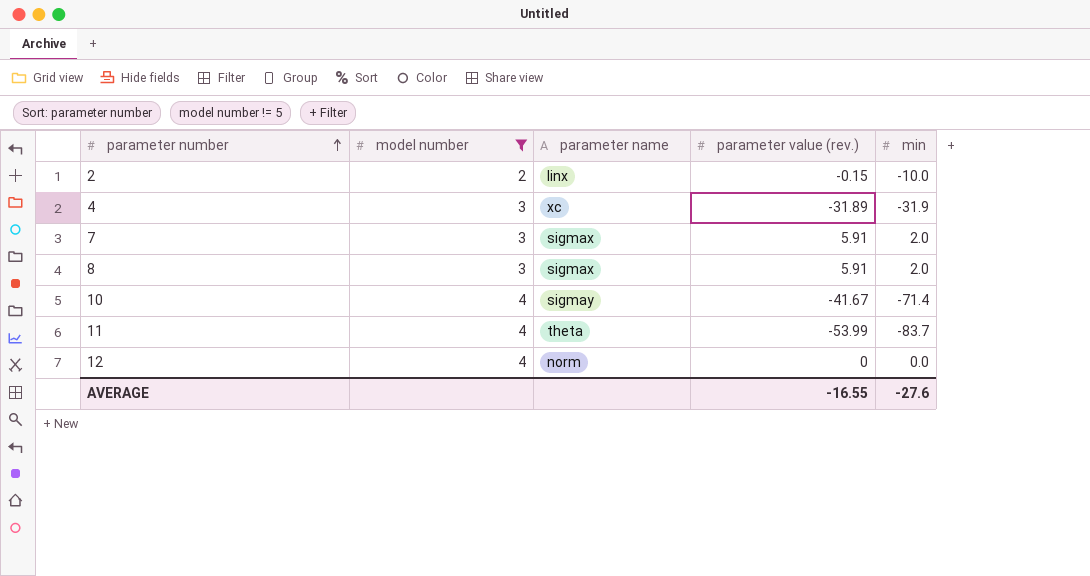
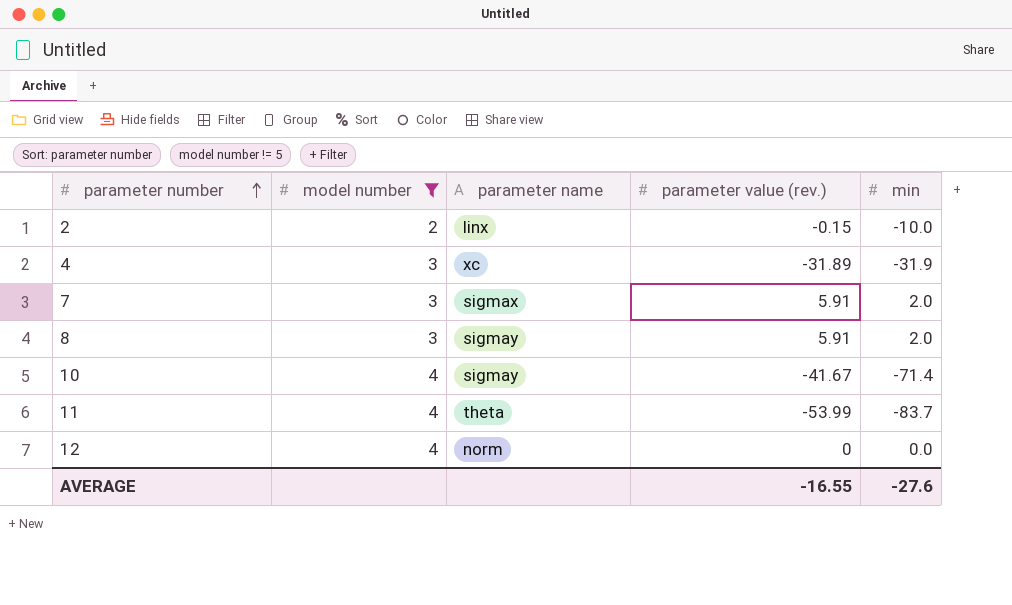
8 | parameter name: sigmax -> sigmay

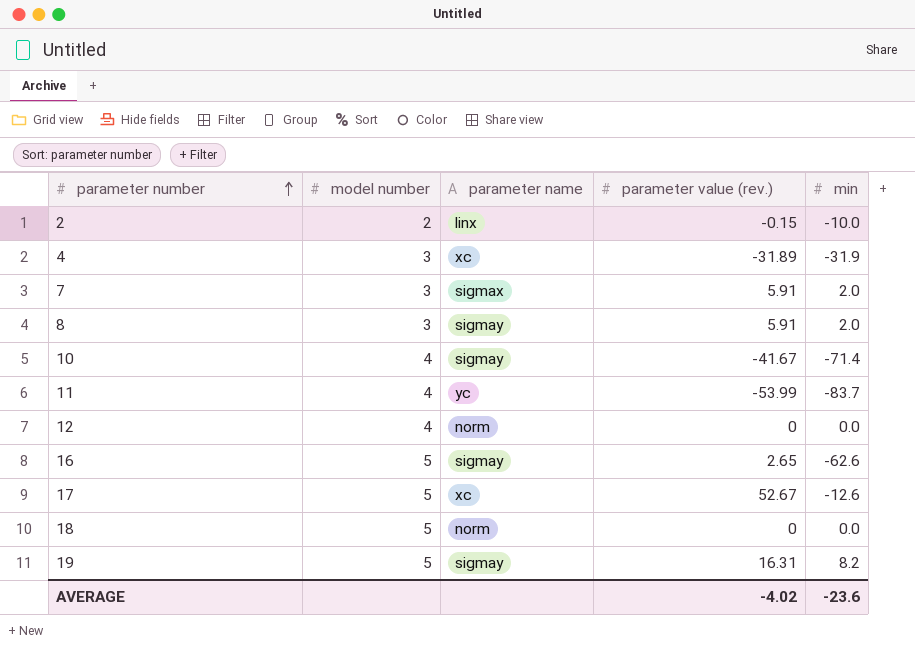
filter: model number != 5 -> none
11 | parameter name: theta -> yc
AVERAGE | parameter value (rev.): -16.55 -> -4.02
AVERAGE | min: -27.6 -> -23.6

